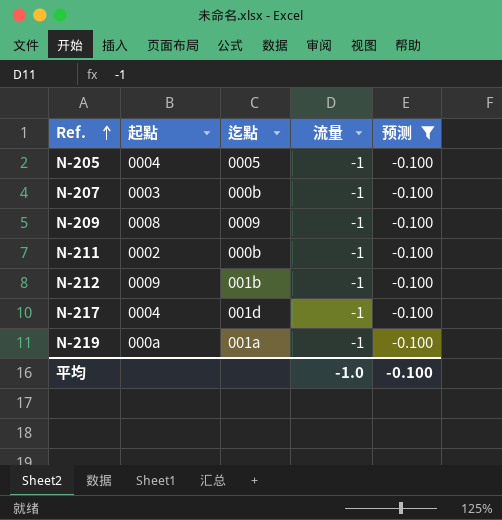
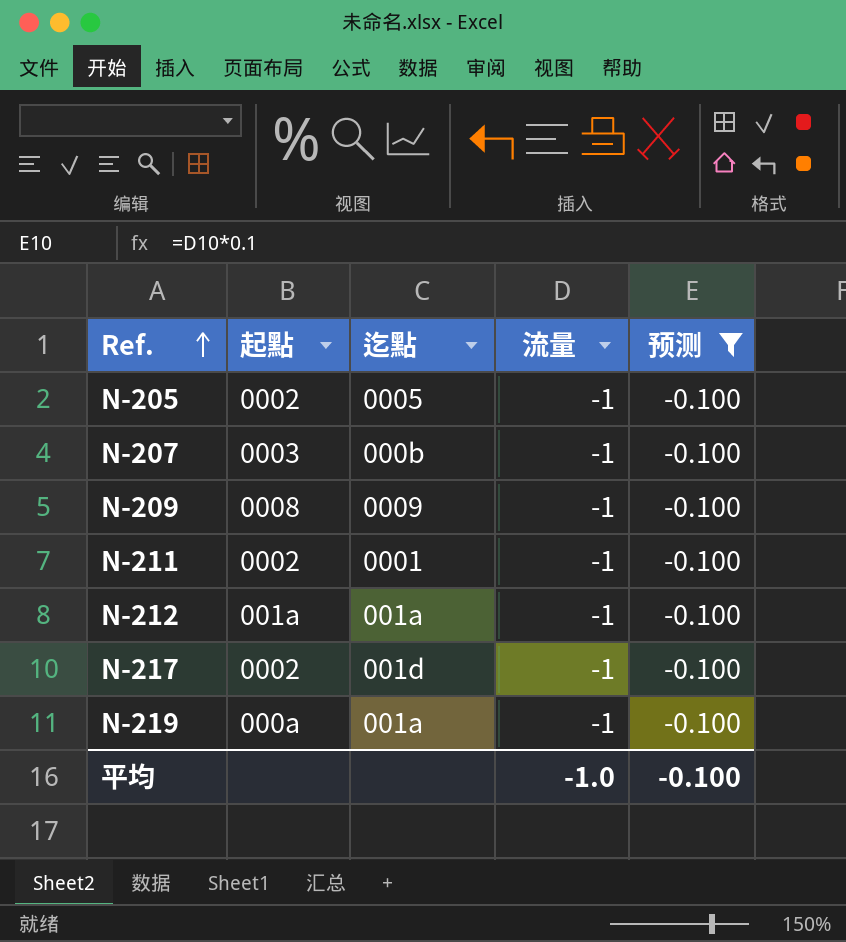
N-205 | 起點: 0004 -> 0002
N-211 | 迄點: 000b -> 0001
N-212 | 起點: 0009 -> 001a
N-212 | 迄點: 001b -> 001a
N-217 | 起點: 0004 -> 0002

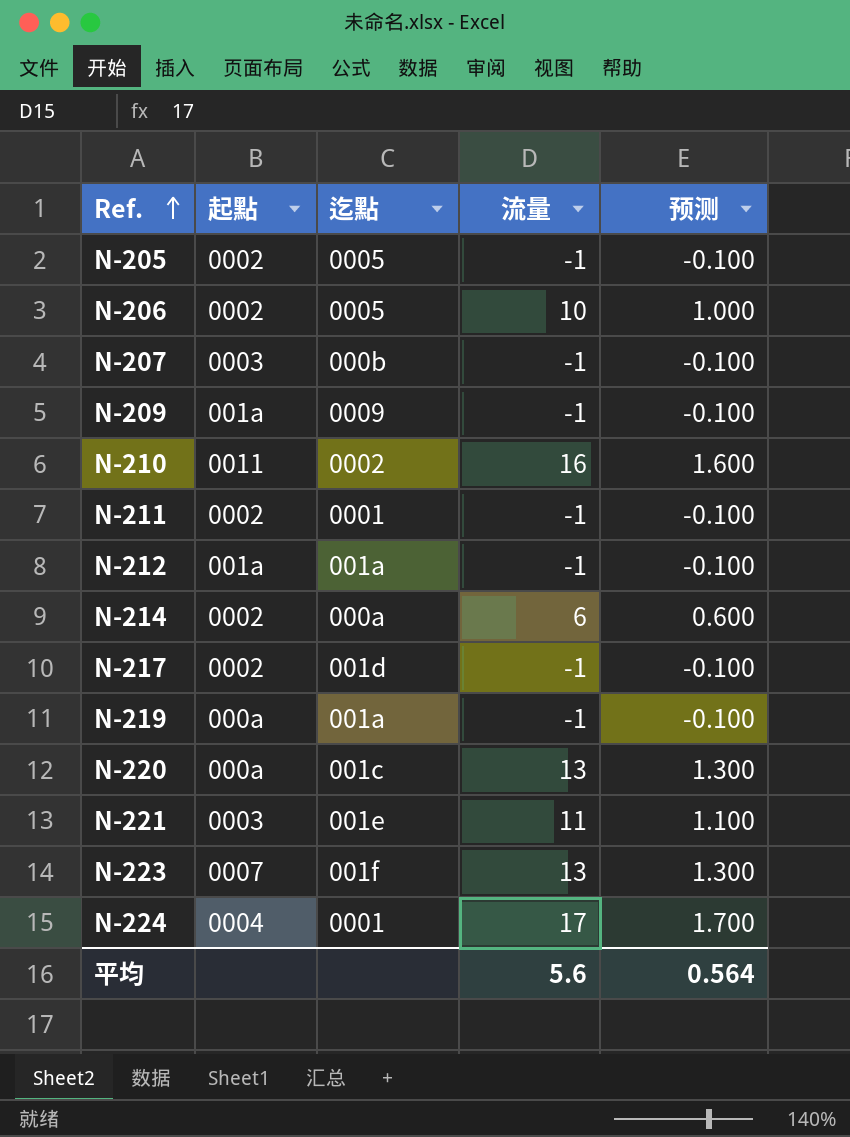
filter: 预测 = -0.100 -> none
N-209 | 起點: 0008 -> 001a
平均 | 流量: -1.0 -> 5.6
平均 | 预测: -0.100 -> 0.564

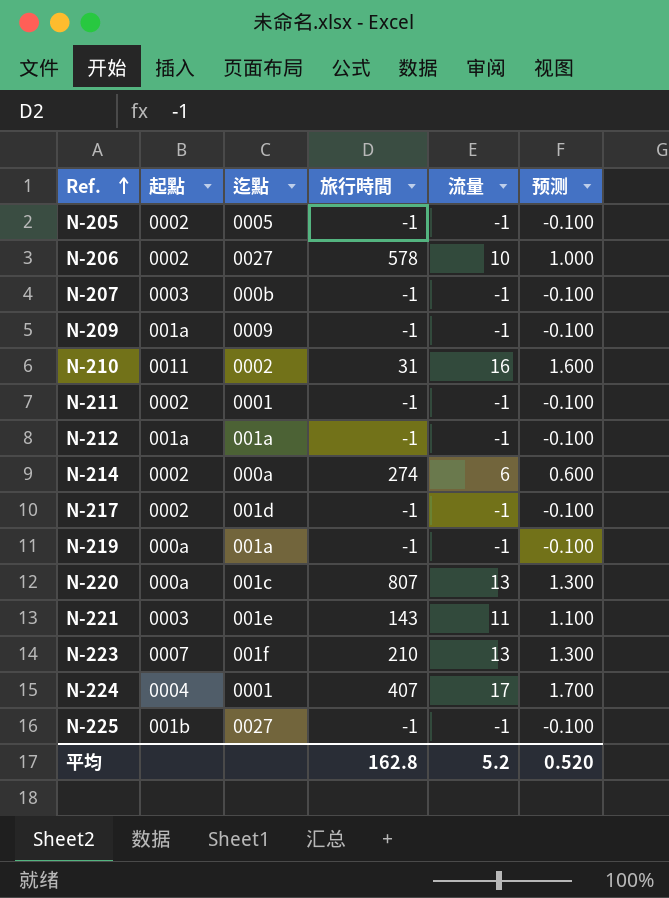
column 旅行時間 | position: none -> 4
N-206 | 迄點: 0005 -> 0027
row N-225: none -> 001b | 0027 | -1 | -1 | -0.100
平均 | 流量: 5.6 -> 5.2
平均 | 预测: 0.564 -> 0.520

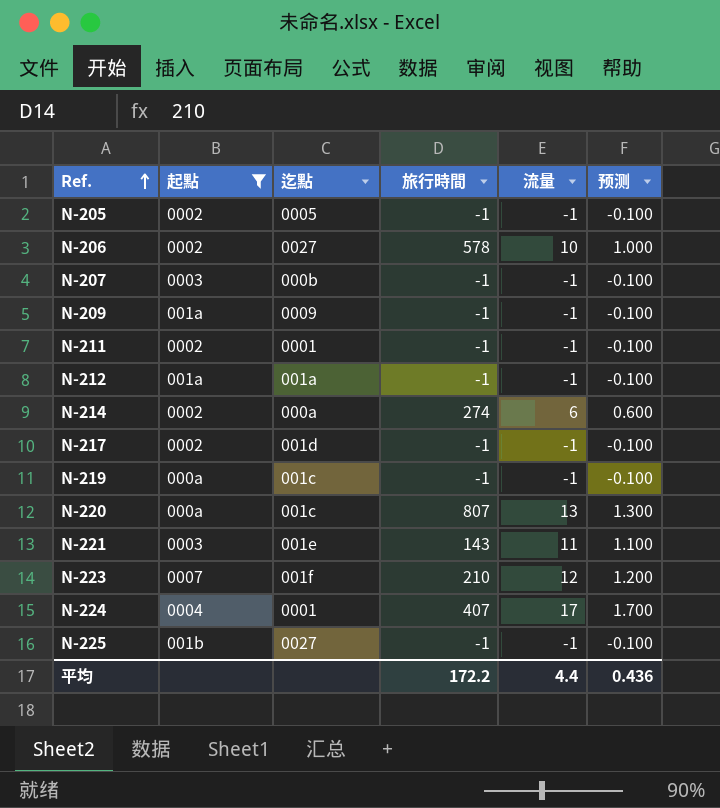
filter: none -> 起點 != 0011
N-219 | 迄點: 001a -> 001c
N-223 | 流量: 13 -> 12
N-223 | 预测: 1.300 -> 1.200
平均 | 旅行時間: 162.8 -> 172.2
平均 | 流量: 5.2 -> 4.4
平均 | 预测: 0.520 -> 0.436

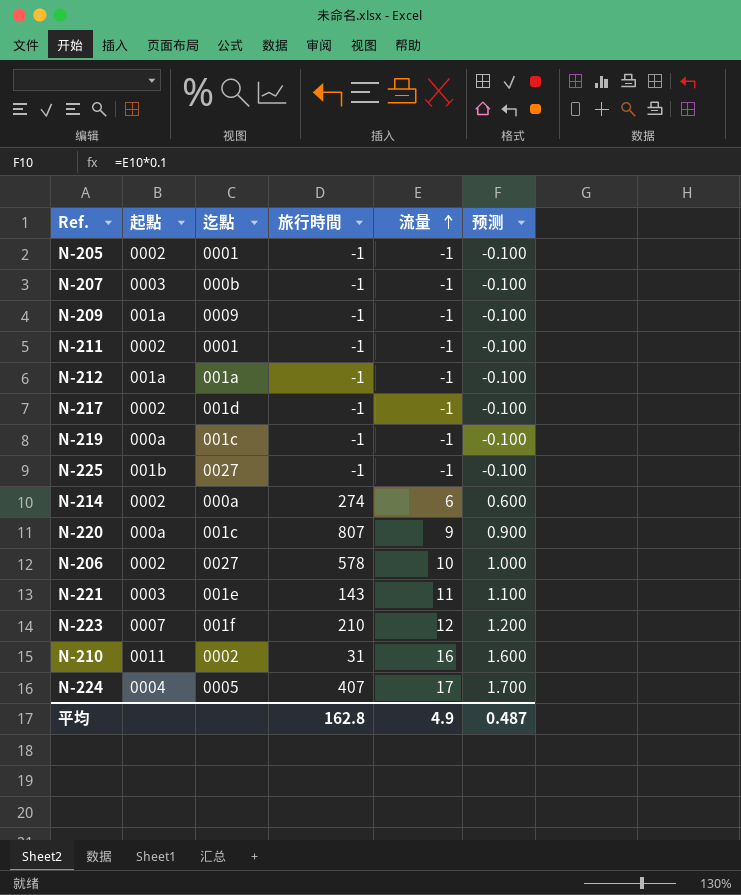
filter: 起點 != 0011 -> none
row order: Ref. ascending -> 流量 ascending
N-205 | 迄點: 0005 -> 0001
N-220 | 流量: 13 -> 9
N-220 | 预测: 1.300 -> 0.900
N-224 | 迄點: 0001 -> 0005
平均 | 旅行時間: 172.2 -> 162.8
平均 | 流量: 4.4 -> 4.9
平均 | 预测: 0.436 -> 0.487

